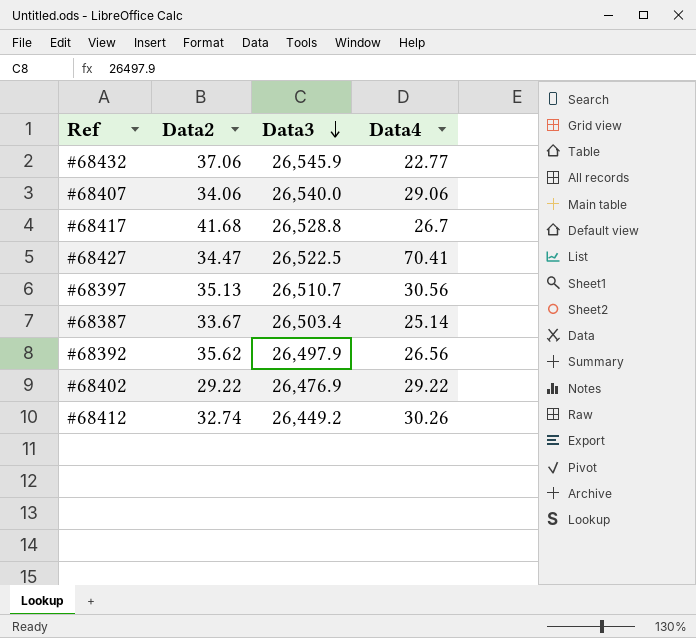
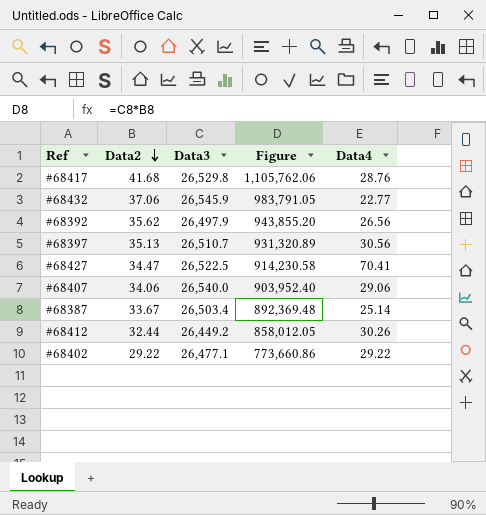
row order: Data3 descending -> Data2 descending
column Figure | formula: none -> [Data2] * [Data3]
#68417 | Data3: 26,528.8 -> 26,529.8
#68417 | Data4: 26.7 -> 28.76
#68412 | Data2: 32.74 -> 32.44
#68402 | Data3: 26,476.9 -> 26,477.1

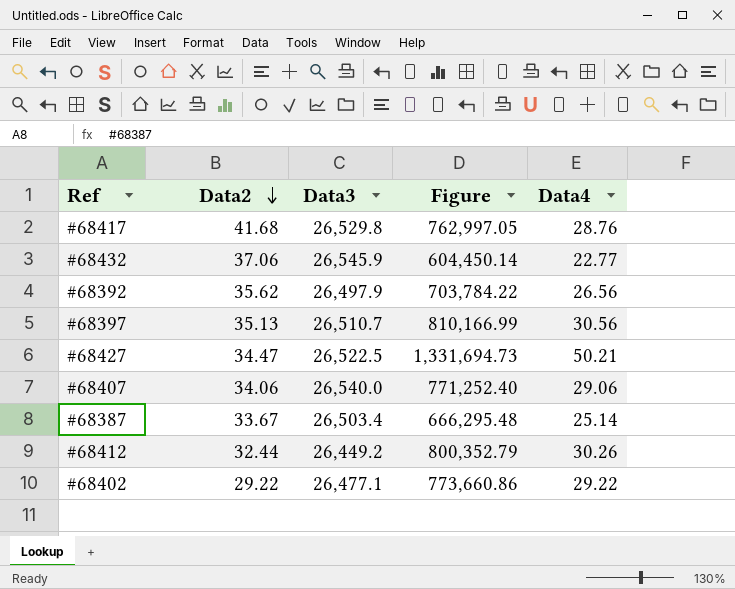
column Figure | formula: [Data2] * [Data3] -> [Data3] * [Data4]
#68427 | Data4: 70.41 -> 50.21

